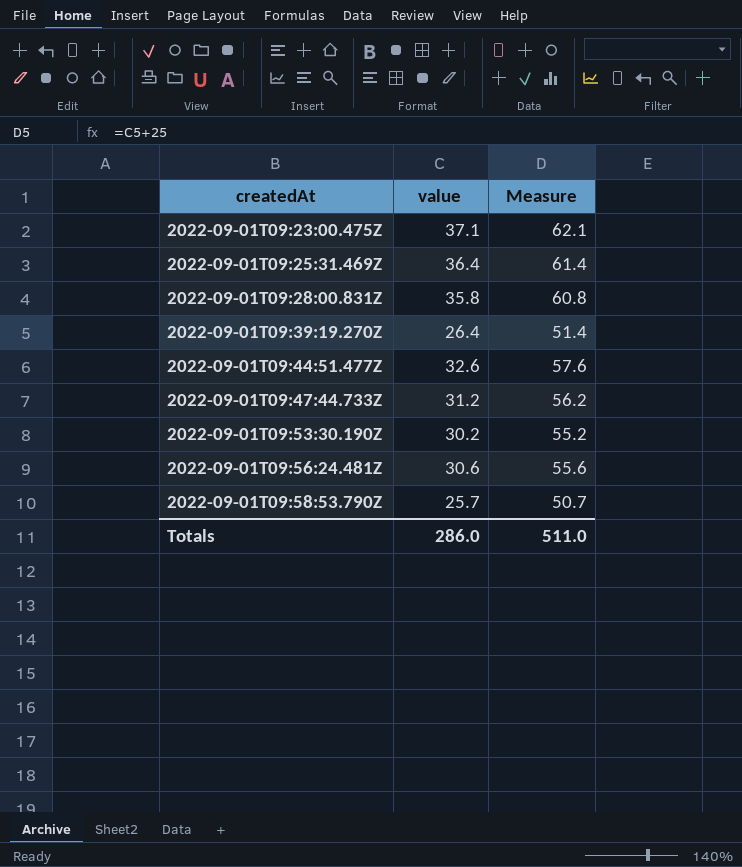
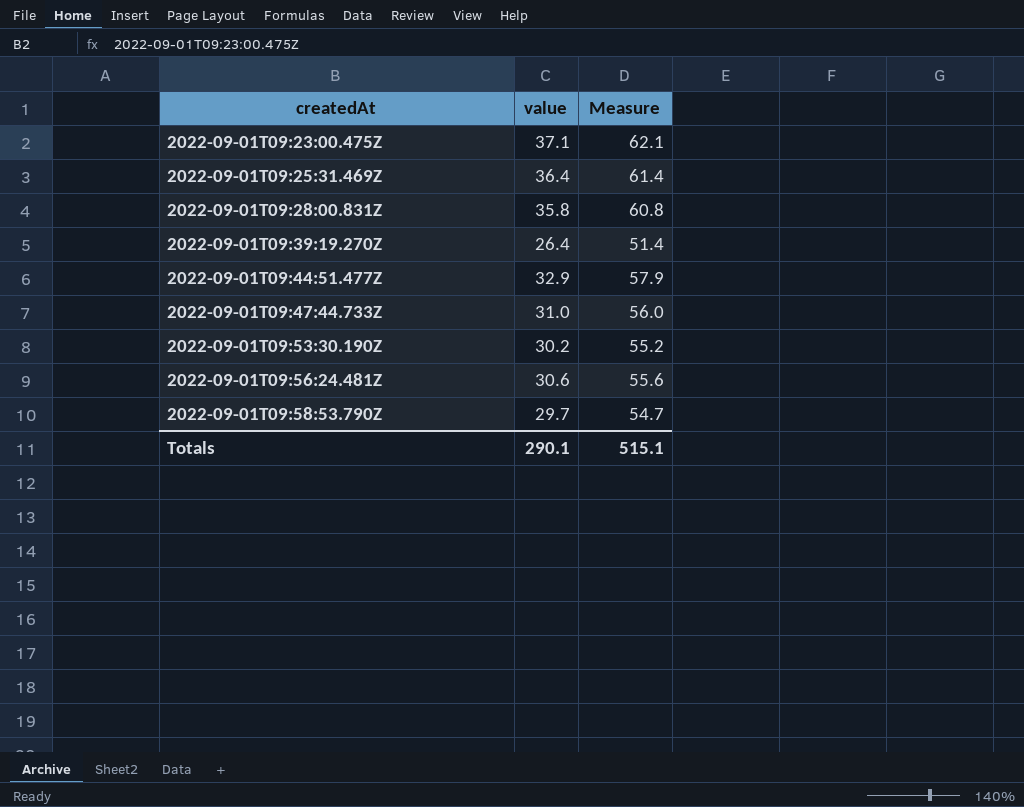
2022-09-01T09:44:51.477Z | value: 32.6 -> 32.9
2022-09-01T09:44:51.477Z | Measure: 57.6 -> 57.9
2022-09-01T09:47:44.733Z | value: 31.2 -> 31.0
2022-09-01T09:47:44.733Z | Measure: 56.2 -> 56.0
2022-09-01T09:58:53.790Z | value: 25.7 -> 29.7
2022-09-01T09:58:53.790Z | Measure: 50.7 -> 54.7
Totals | value: 286.0 -> 290.1
Totals | Measure: 511.0 -> 515.1

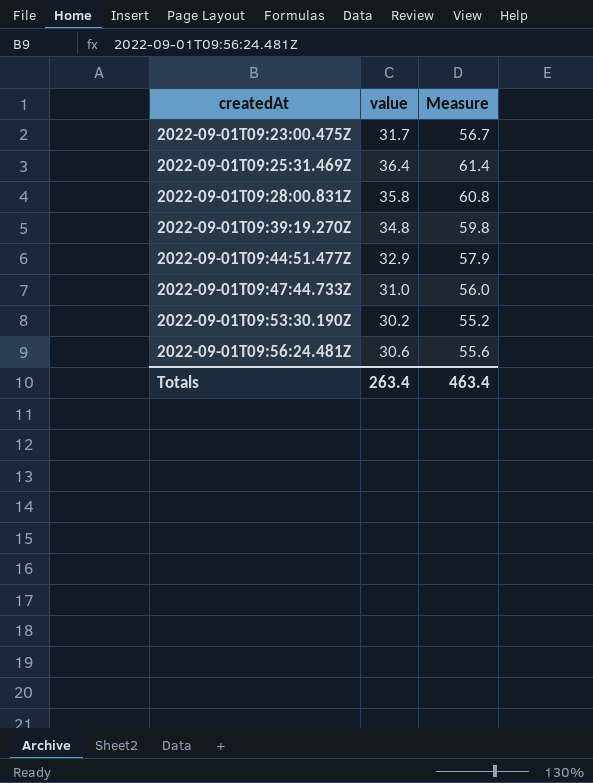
row 2022-09-01T09:58:53.790Z: 29.7 | 54.7 -> none
2022-09-01T09:23:00.475Z | value: 37.1 -> 31.7
2022-09-01T09:23:00.475Z | Measure: 62.1 -> 56.7
2022-09-01T09:39:19.270Z | value: 26.4 -> 34.8
2022-09-01T09:39:19.270Z | Measure: 51.4 -> 59.8
Totals | value: 290.1 -> 263.4
Totals | Measure: 515.1 -> 463.4

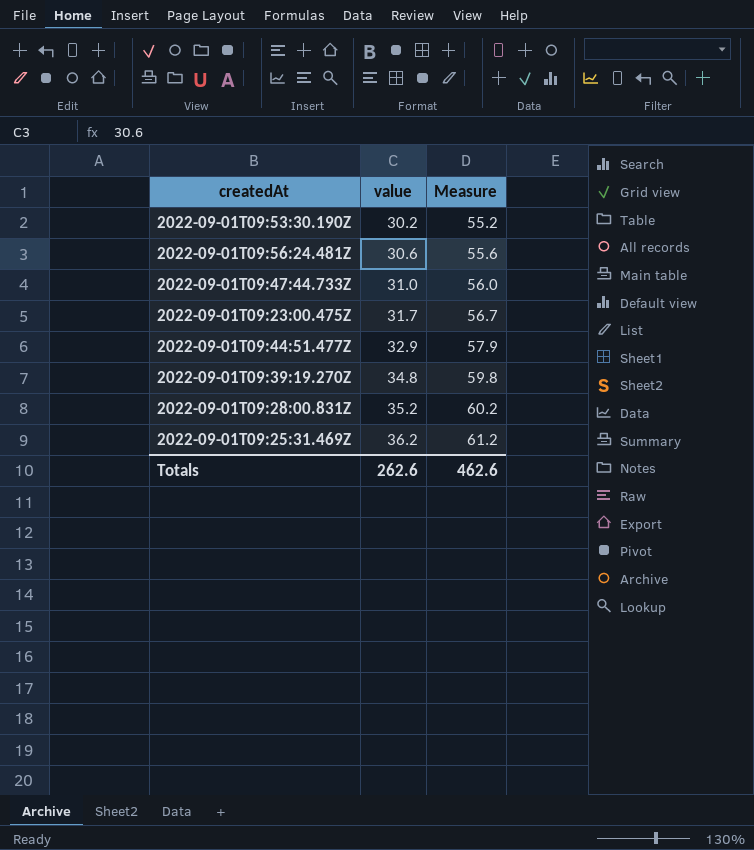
row order: createdAt ascending -> value ascending
2022-09-01T09:28:00.831Z | value: 35.8 -> 35.2
2022-09-01T09:28:00.831Z | Measure: 60.8 -> 60.2
2022-09-01T09:25:31.469Z | value: 36.4 -> 36.2
2022-09-01T09:25:31.469Z | Measure: 61.4 -> 61.2
Totals | value: 263.4 -> 262.6
Totals | Measure: 463.4 -> 462.6

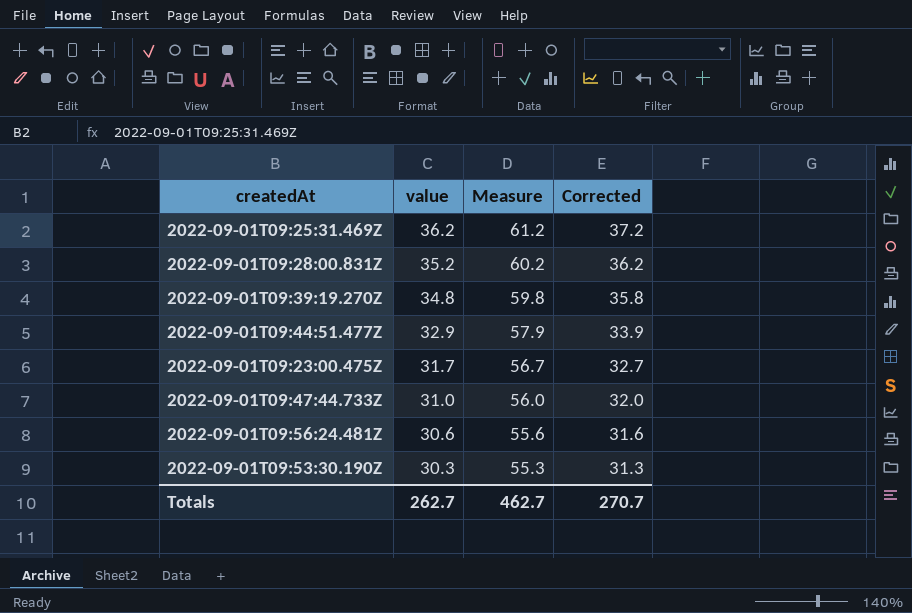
row order: value ascending -> value descending
column Corrected | formula: none -> [value] + 1
2022-09-01T09:53:30.190Z | value: 30.2 -> 30.3
2022-09-01T09:53:30.190Z | Measure: 55.2 -> 55.3
Totals | value: 262.6 -> 262.7
Totals | Measure: 462.6 -> 462.7

